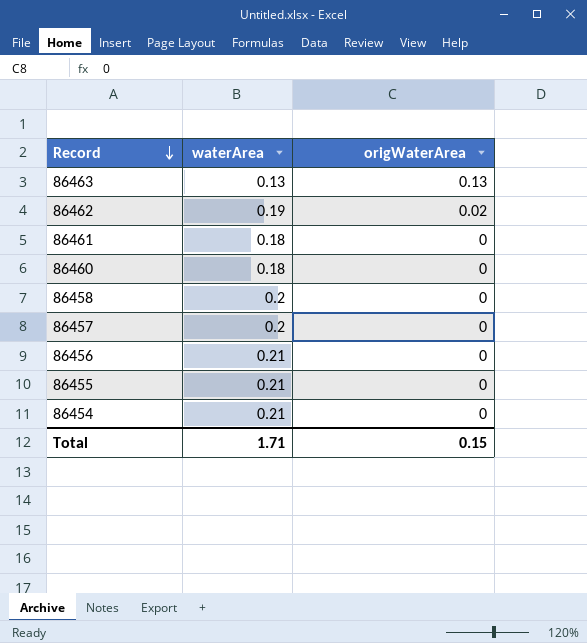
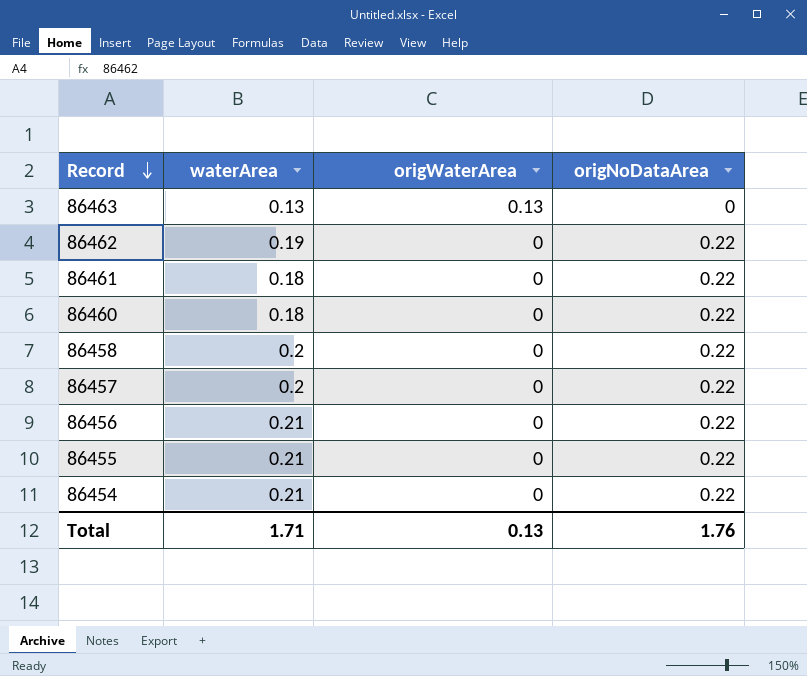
column origNoDataArea | position: none -> 4
86462 | origWaterArea: 0.02 -> 0
Total | origWaterArea: 0.15 -> 0.13

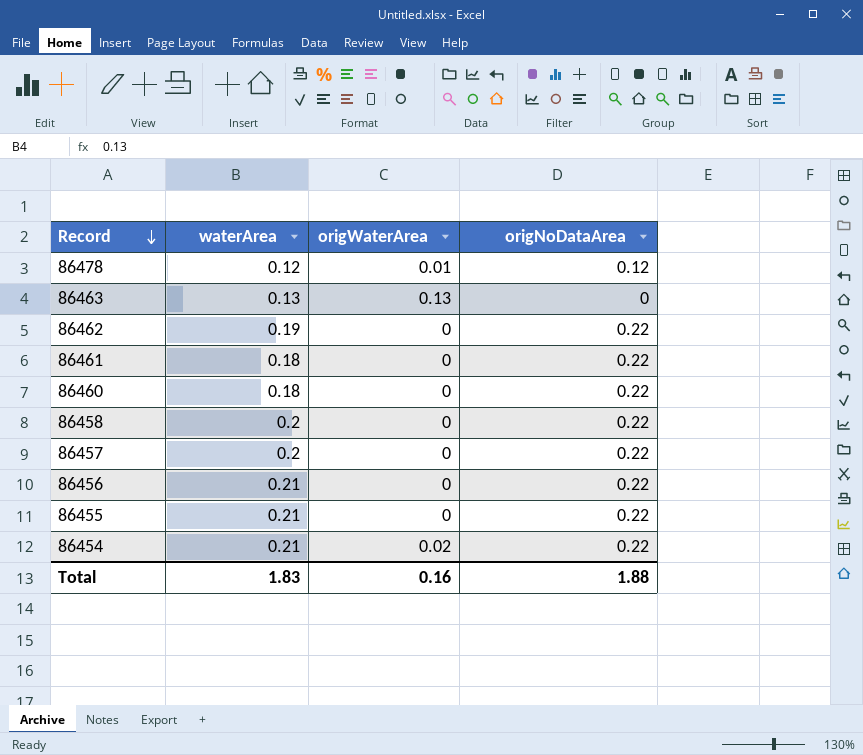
row 86478: none -> 0.12 | 0.01 | 0.12
86454 | origWaterArea: 0 -> 0.02
Total | waterArea: 1.71 -> 1.83
Total | origWaterArea: 0.13 -> 0.16
Total | origNoDataArea: 1.76 -> 1.88

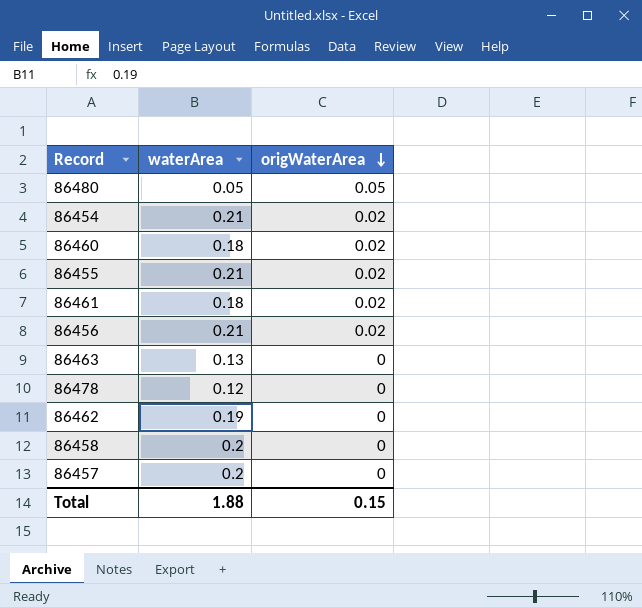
row order: Record descending -> origWaterArea descending
column origNoDataArea | position: 4 -> none
row 86480: none -> 0.05 | 0.05
86460 | origWaterArea: 0 -> 0.02
86455 | origWaterArea: 0 -> 0.02
86461 | origWaterArea: 0 -> 0.02
86456 | origWaterArea: 0 -> 0.02
86463 | origWaterArea: 0.13 -> 0
86478 | origWaterArea: 0.01 -> 0
Total | waterArea: 1.83 -> 1.88
Total | origWaterArea: 0.16 -> 0.15

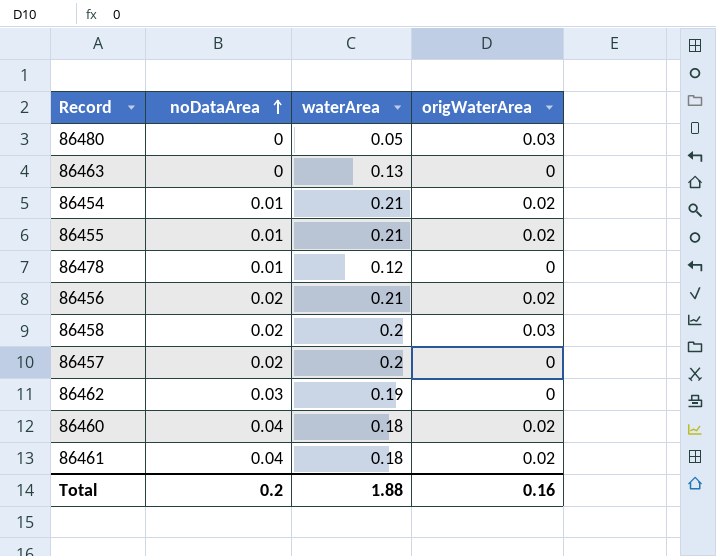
row order: origWaterArea descending -> noDataArea ascending
column noDataArea | position: none -> 2
86480 | origWaterArea: 0.05 -> 0.03
86458 | origWaterArea: 0 -> 0.03
Total | origWaterArea: 0.15 -> 0.16

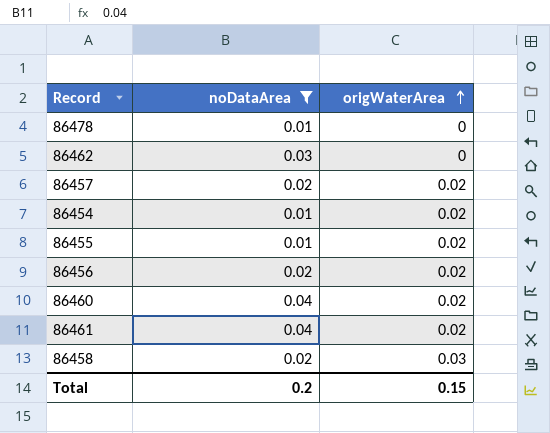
filter: none -> noDataArea != 0
row order: noDataArea ascending -> origWaterArea ascending
column waterArea | position: 3 -> none
86457 | origWaterArea: 0 -> 0.02
Total | origWaterArea: 0.16 -> 0.15

